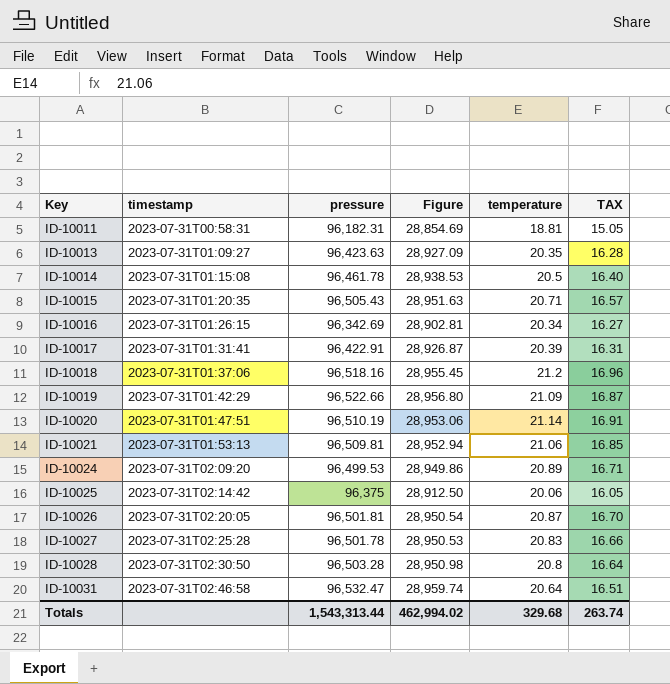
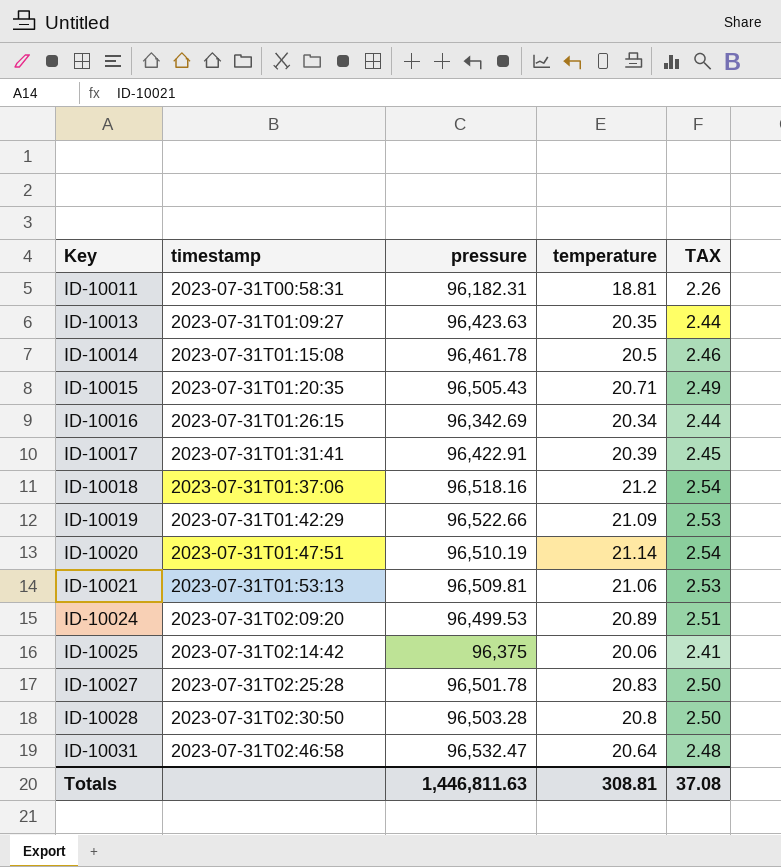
column Figure | formula: [pressure] * 0.3 -> none
column TAX | formula: [temperature] * 0.8 -> [temperature] * 0.12
row ID-10026: 2023-07-31T02:20:05 | 96,501.81 | 28,950.54 | 20.87 | 16.70 -> none
Totals | pressure: 1,543,313.44 -> 1,446,811.63
Totals | temperature: 329.68 -> 308.81
Totals | TAX: 263.74 -> 37.08

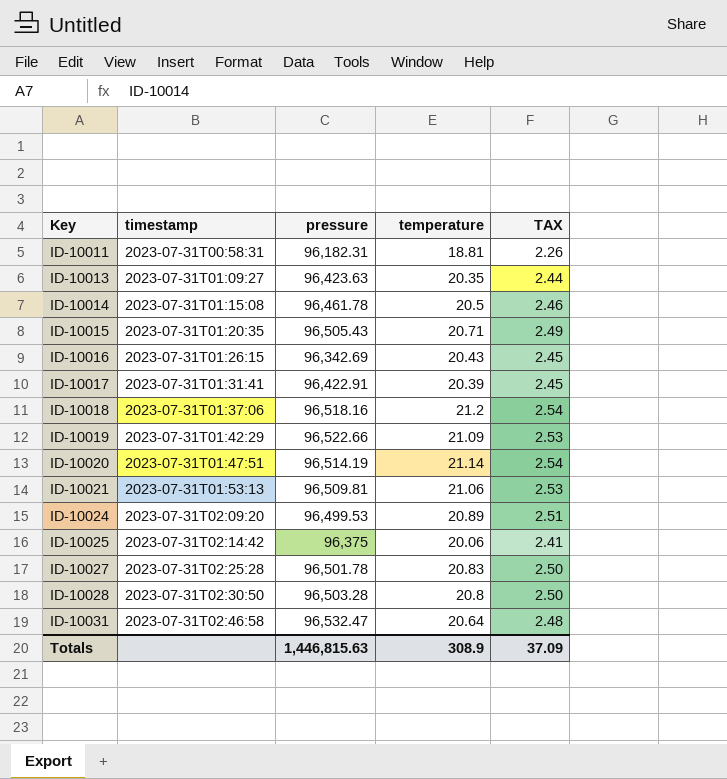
ID-10016 | temperature: 20.34 -> 20.43
ID-10016 | TAX: 2.44 -> 2.45
ID-10020 | pressure: 96,510.19 -> 96,514.19
Totals | pressure: 1,446,811.63 -> 1,446,815.63
Totals | temperature: 308.81 -> 308.9
Totals | TAX: 37.08 -> 37.09

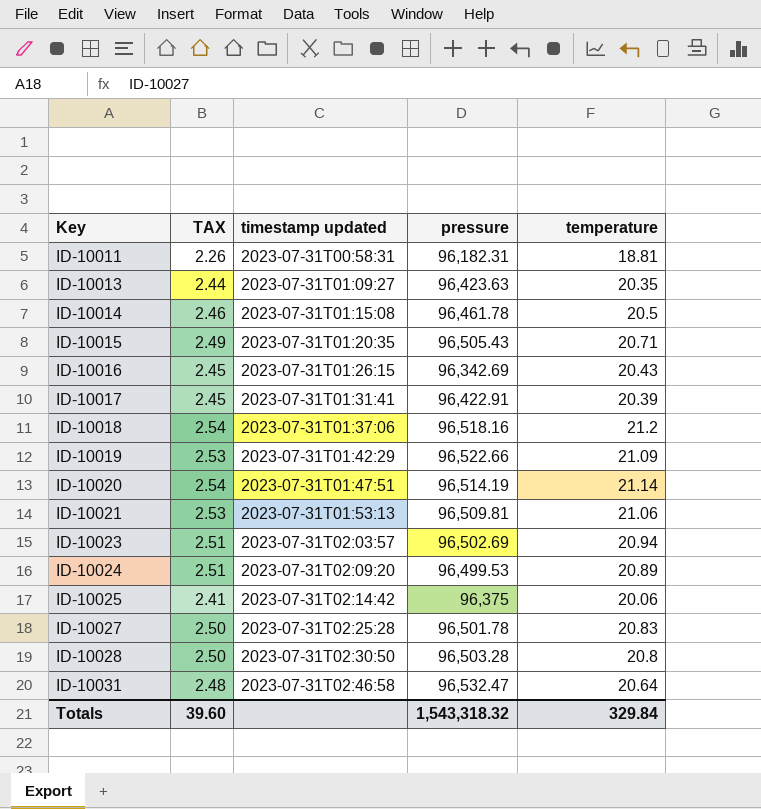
column TAX | position: 5 -> 2
column name: timestamp -> timestamp updated
row ID-10023: none -> 2.51 | 2023-07-31T02:03:57 | 96,502.69 | 20.94
Totals | TAX: 37.09 -> 39.60
Totals | pressure: 1,446,815.63 -> 1,543,318.32
Totals | temperature: 308.9 -> 329.84

